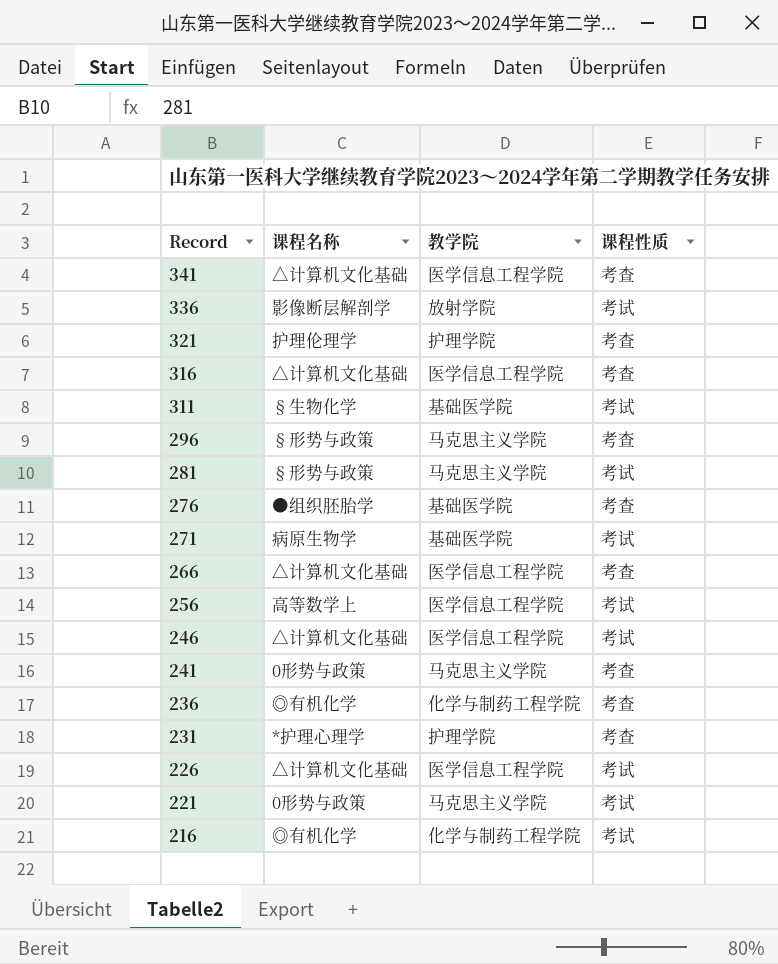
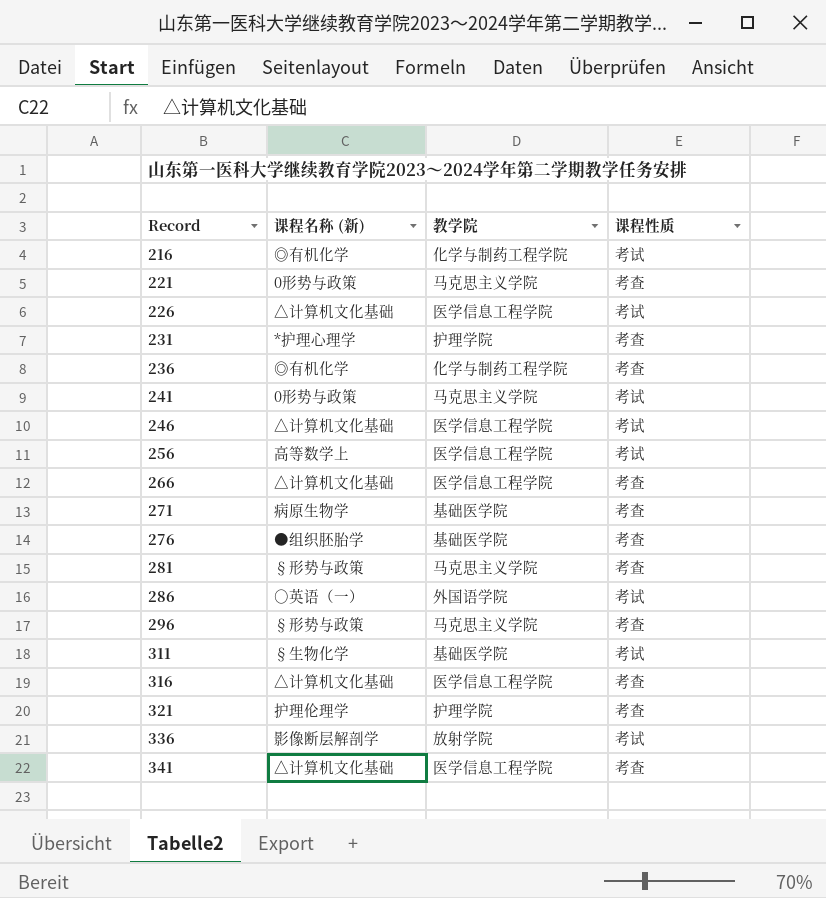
row order: Record descending -> Record ascending
column name: 课程名称 -> 课程名称 (新)
221 | 课程性质: 考试 -> 考查
241 | 课程性质: 考查 -> 考试
271 | 课程性质: 考试 -> 考查
281 | 课程性质: 考试 -> 考查
row 286: none -> ○英语（一） | 外国语学院 | 考试

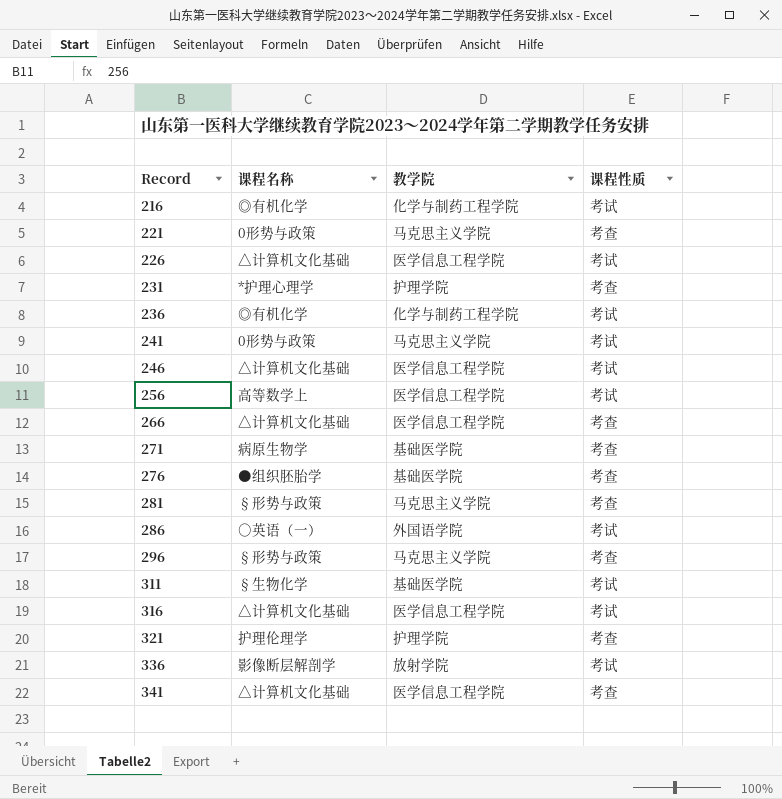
column name: 课程名称 (新) -> 课程名称
236 | 课程性质: 考查 -> 考试
316 | 课程性质: 考查 -> 考试

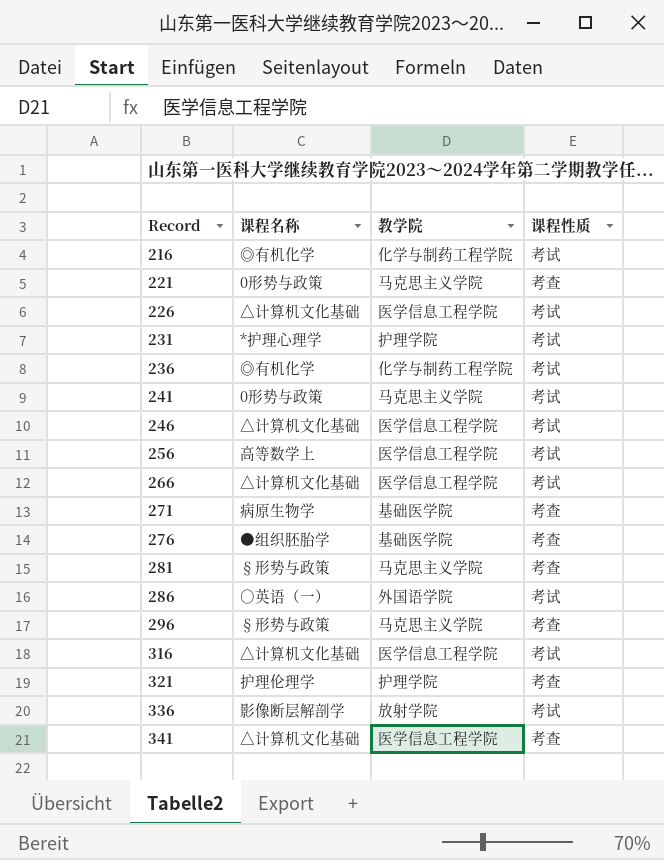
row 311: §生物化学 | 基础医学院 | 考试 -> none
231 | 课程性质: 考查 -> 考试
266 | 课程性质: 考查 -> 考试

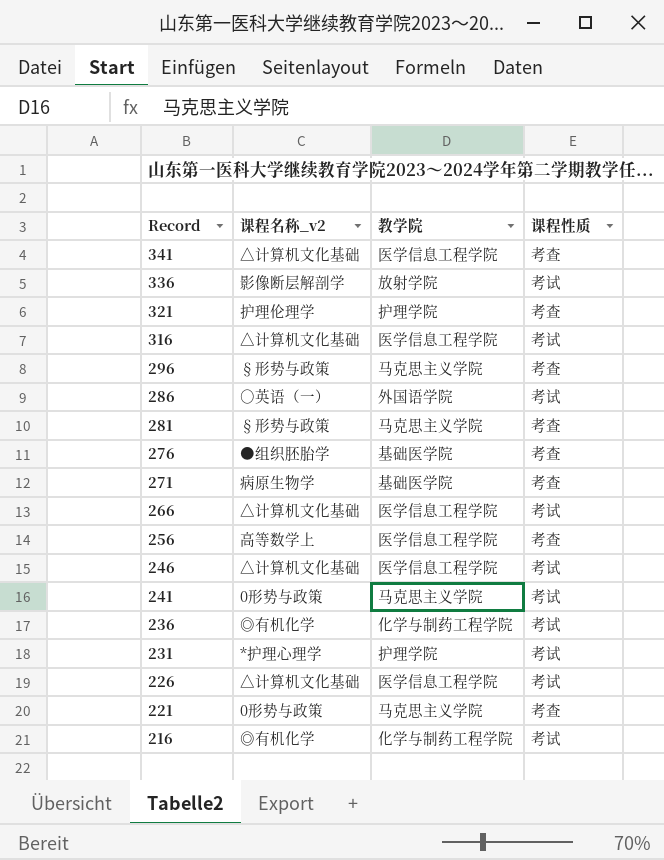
row order: Record ascending -> Record descending
column name: 课程名称 -> 课程名称_v2
256 | 课程性质: 考试 -> 考查

